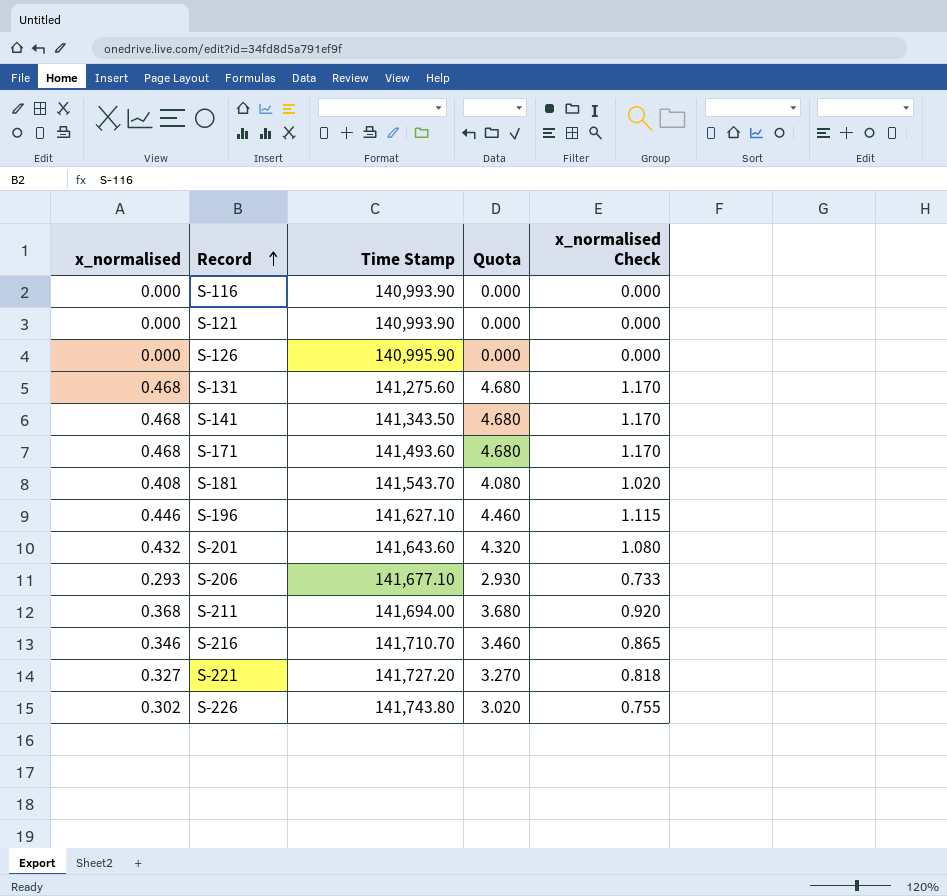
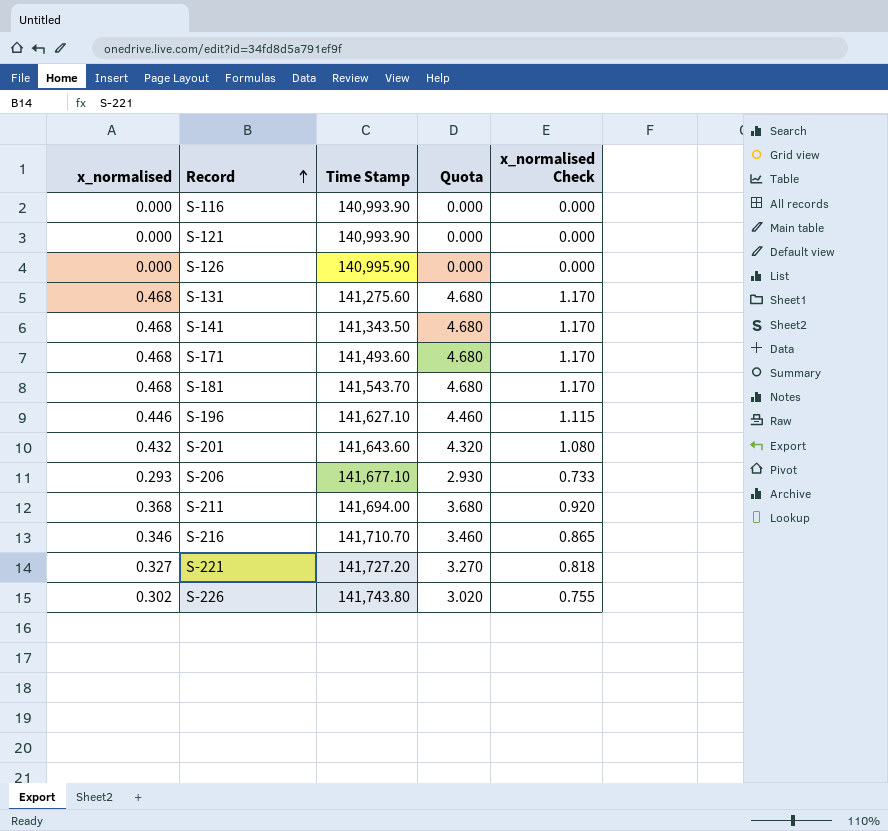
S-181 | x_normalised: 0.408 -> 0.468
S-181 | Quota: 4.080 -> 4.680
S-181 | x_normalised Check: 1.020 -> 1.170

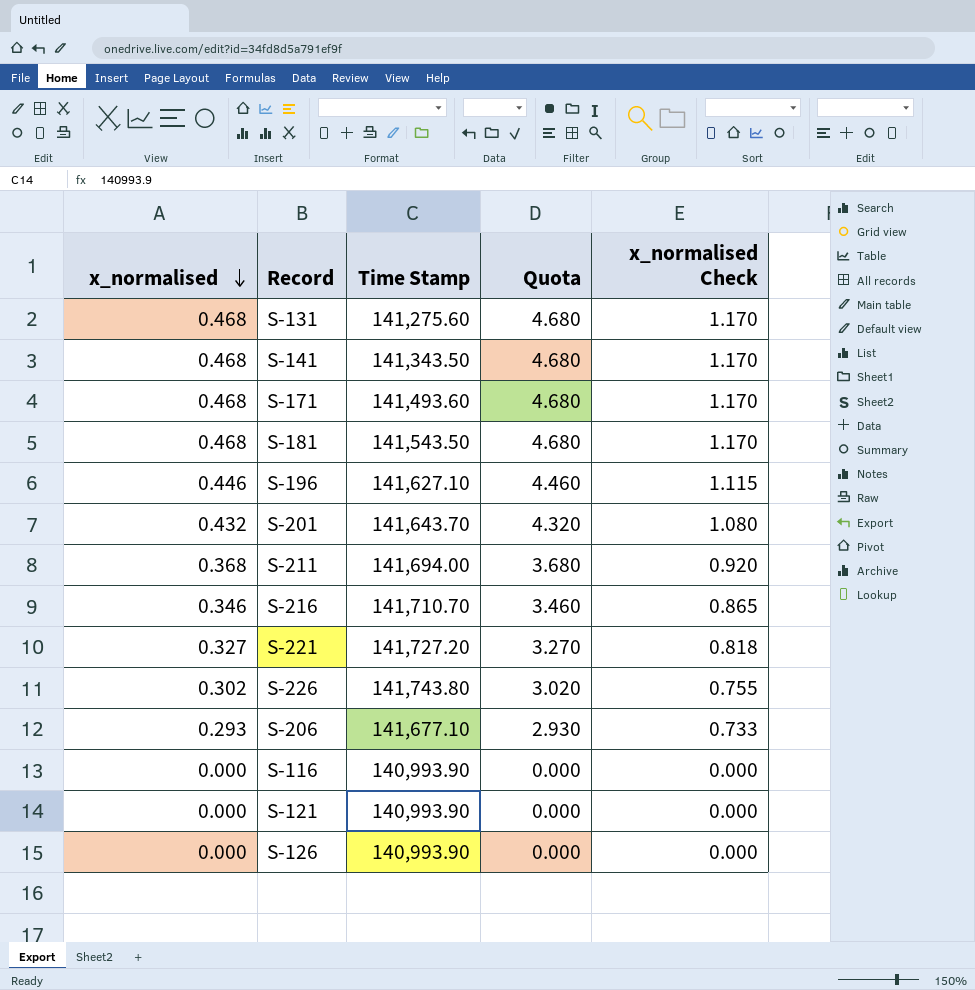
row order: Record ascending -> x_normalised descending
S-181 | Time Stamp: 141,543.70 -> 141,543.50
S-201 | Time Stamp: 141,643.60 -> 141,643.70
S-126 | Time Stamp: 140,995.90 -> 140,993.90

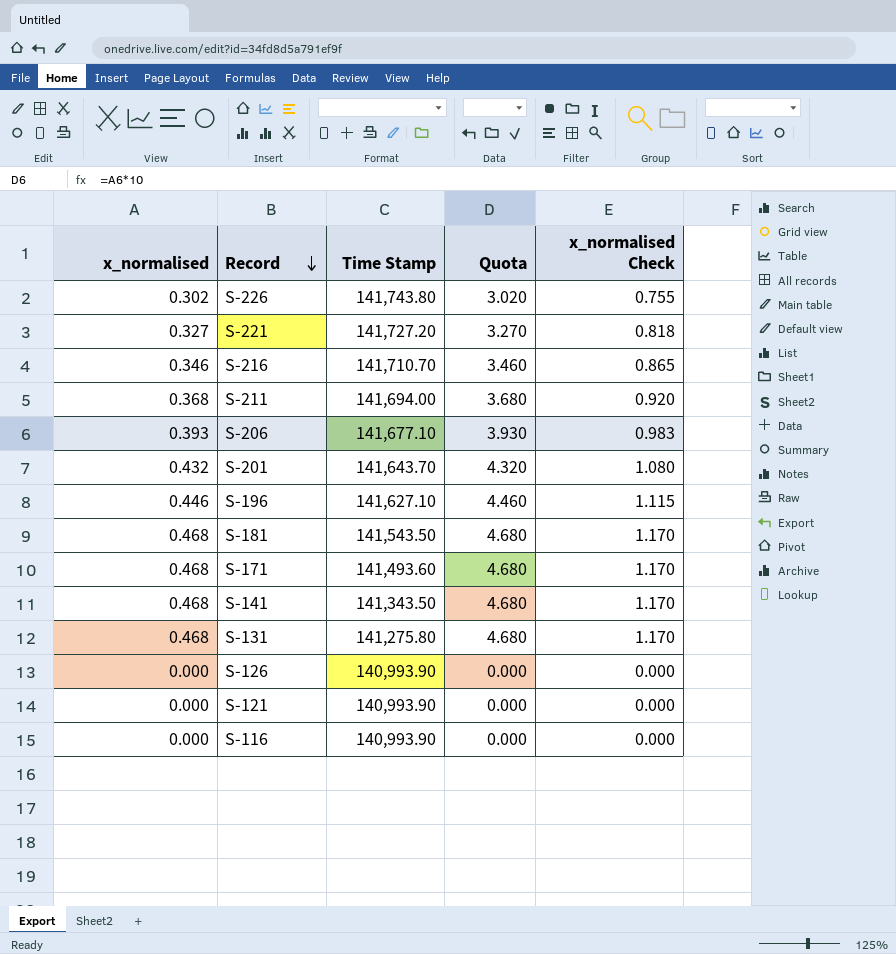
row order: x_normalised descending -> Record descending
S-206 | x_normalised: 0.293 -> 0.393
S-206 | Quota: 2.930 -> 3.930
S-206 | x_normalised Check: 0.733 -> 0.983
S-131 | Time Stamp: 141,275.60 -> 141,275.80

